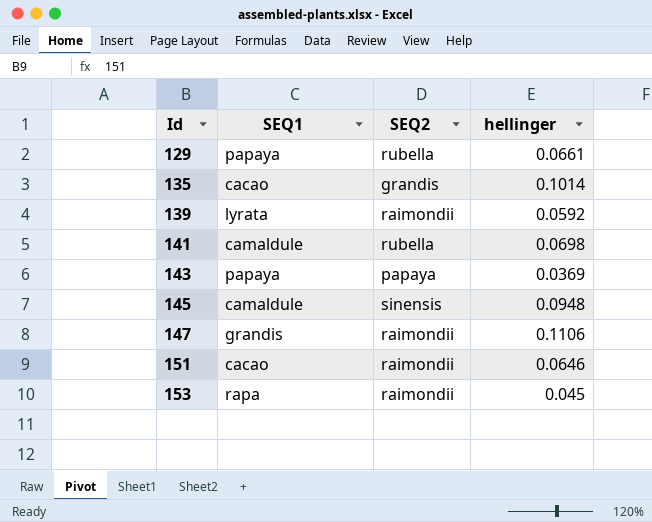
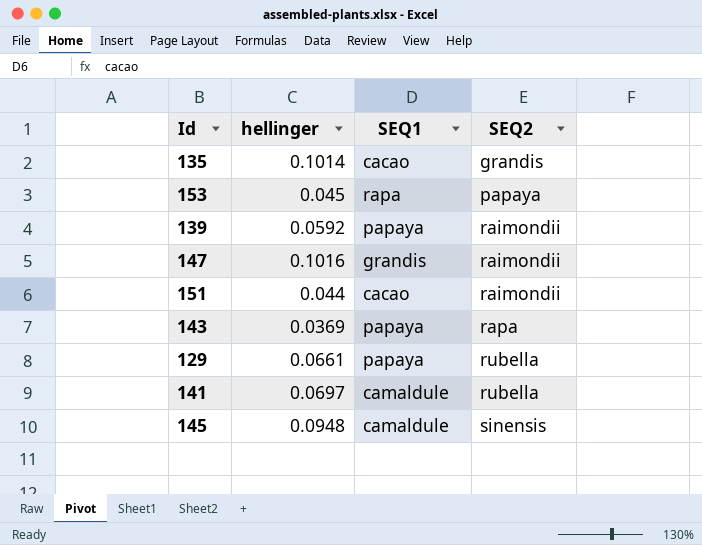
row order: Id ascending -> SEQ2 ascending
column hellinger | position: 4 -> 2
153 | SEQ2: raimondii -> papaya
139 | SEQ1: lyrata -> papaya
147 | hellinger: 0.1106 -> 0.1016
151 | hellinger: 0.0646 -> 0.044
143 | SEQ2: papaya -> rapa
141 | hellinger: 0.0698 -> 0.0697

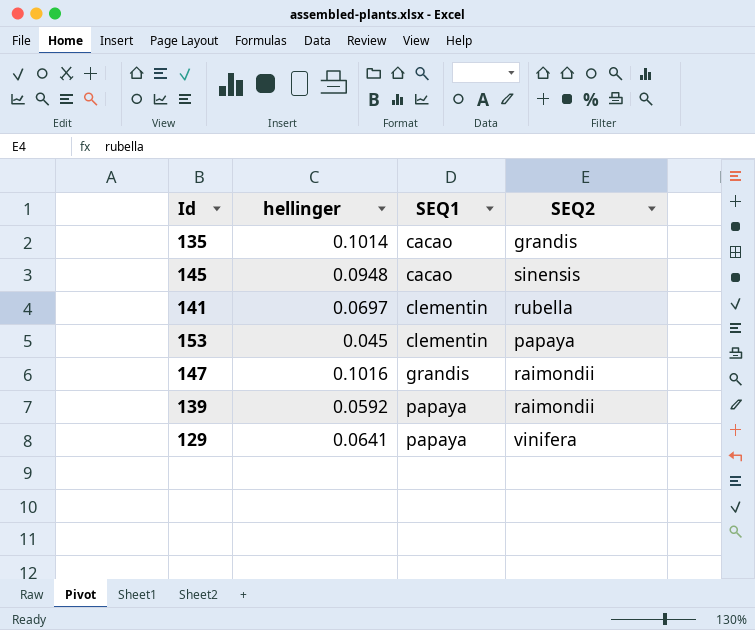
row order: SEQ2 ascending -> SEQ1 ascending
row 151: 0.044 | cacao | raimondii -> none
row 143: 0.0369 | papaya | rapa -> none
145 | SEQ1: camaldule -> cacao
141 | SEQ1: camaldule -> clementin
153 | SEQ1: rapa -> clementin
129 | hellinger: 0.0661 -> 0.0641
129 | SEQ2: rubella -> vinifera

